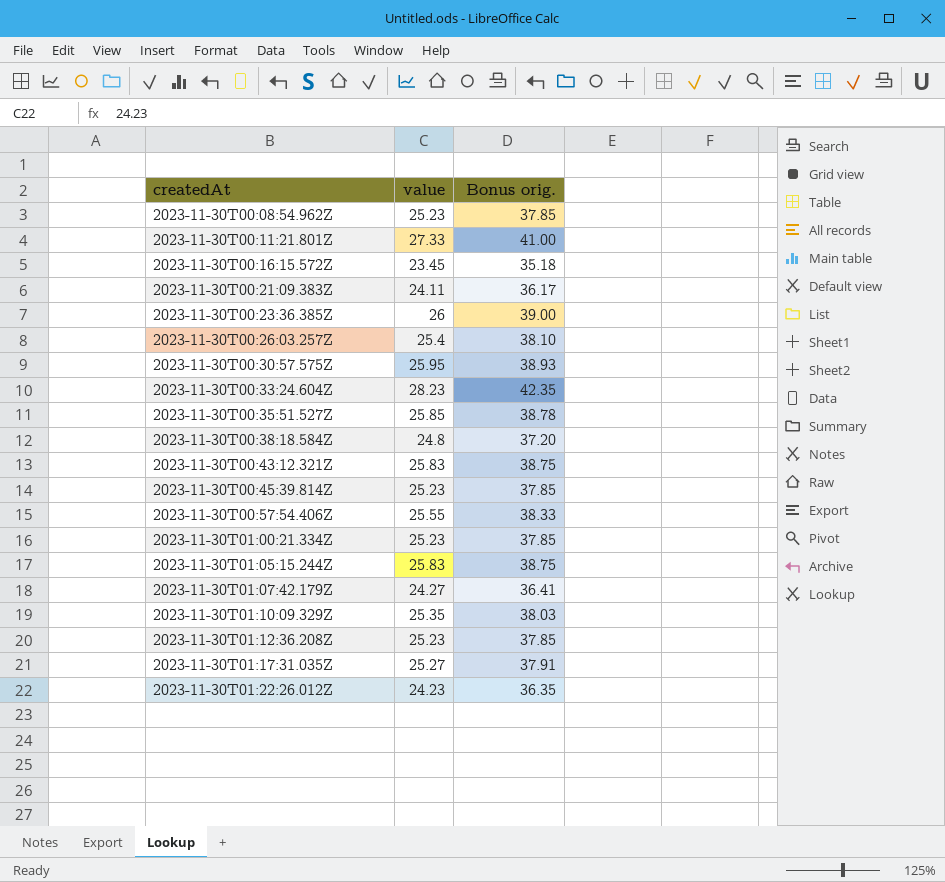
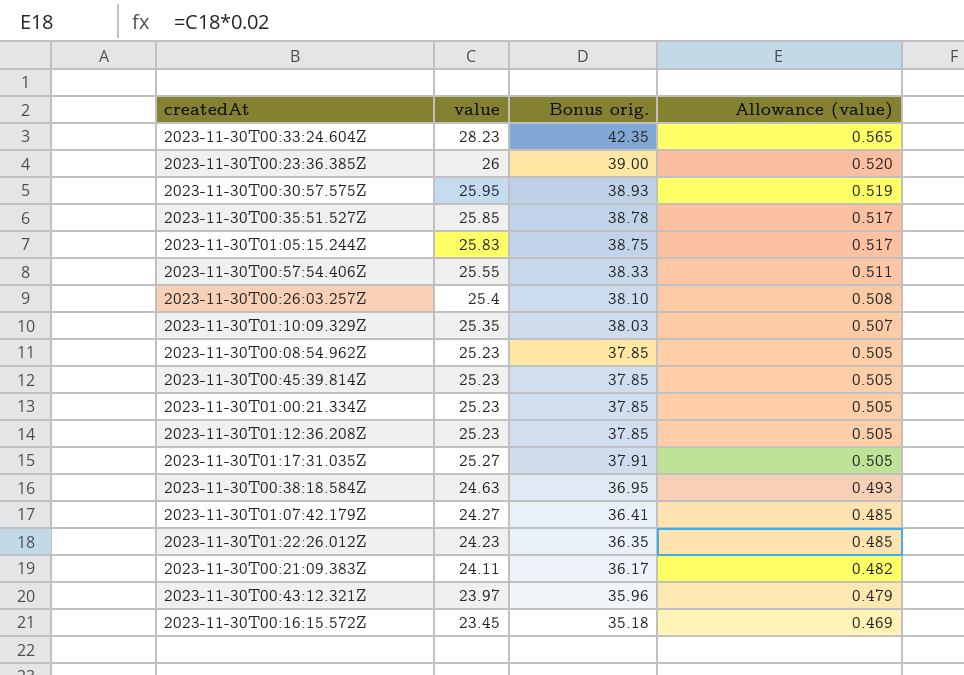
row order: createdAt ascending -> Allowance (value) descending
column Allowance (value) | formula: none -> [value] * 0.02
row 2023-11-30T00:11:21.801Z: 27.33 | 41.00 -> none
2023-11-30T00:38:18.584Z | value: 24.8 -> 24.63
2023-11-30T00:38:18.584Z | Bonus orig.: 37.20 -> 36.95
2023-11-30T00:43:12.321Z | value: 25.83 -> 23.97
2023-11-30T00:43:12.321Z | Bonus orig.: 38.75 -> 35.96

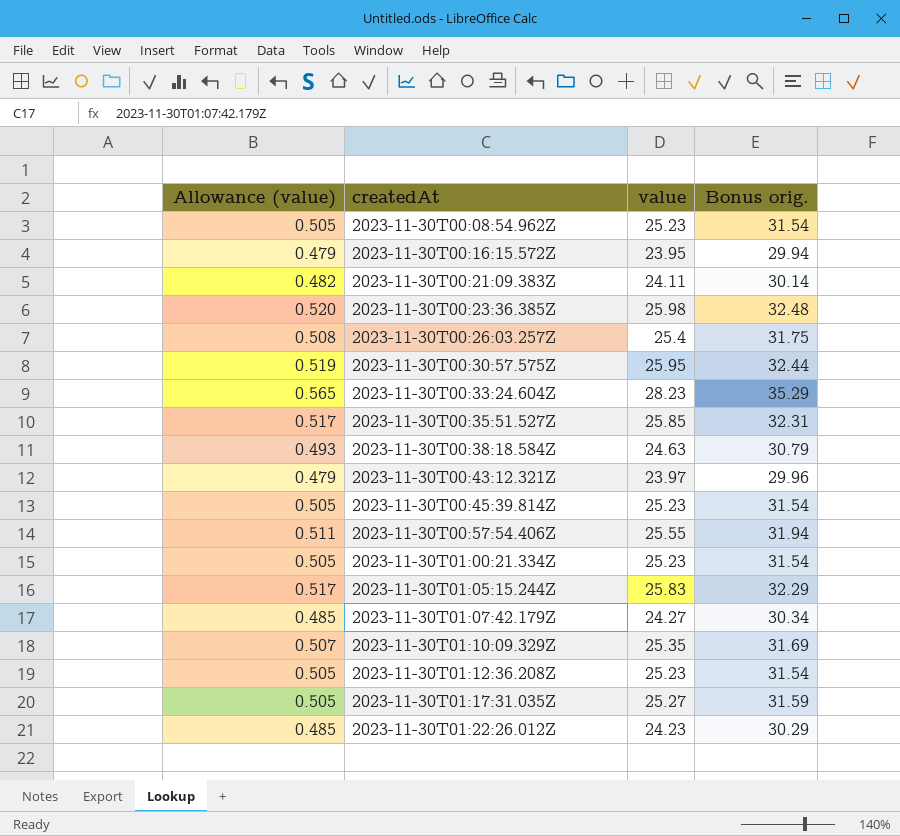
row order: Allowance (value) descending -> createdAt ascending
column Allowance (value) | position: 4 -> 1
column Bonus orig. | formula: [value] * 1.5 -> [value] * 1.25
2023-11-30T00:16:15.572Z | Allowance (value): 0.469 -> 0.479
2023-11-30T00:16:15.572Z | value: 23.45 -> 23.95
2023-11-30T00:23:36.385Z | value: 26 -> 25.98

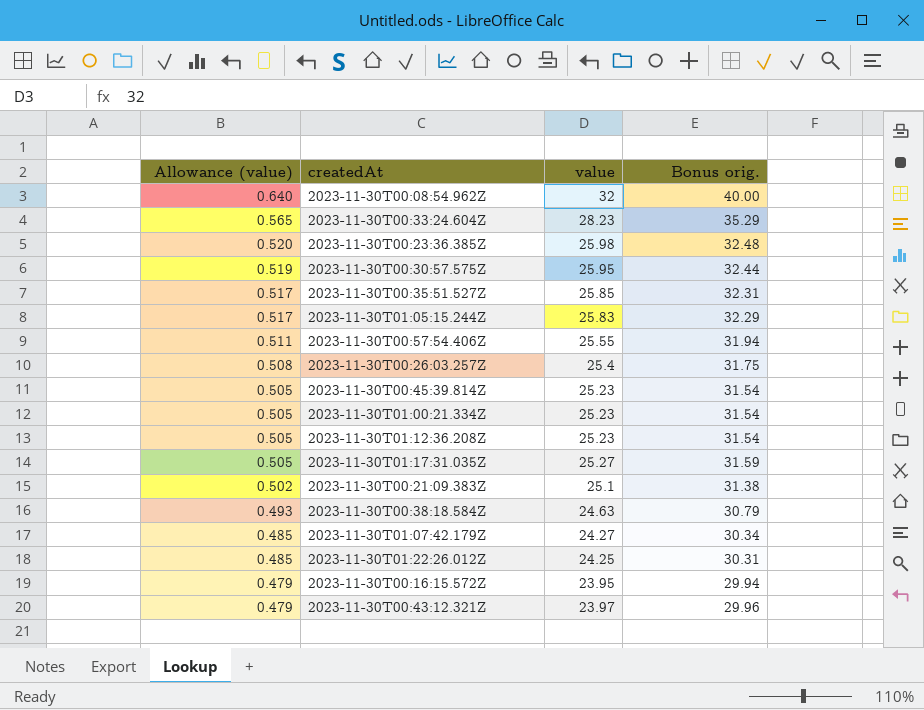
row order: createdAt ascending -> Allowance (value) descending
row 2023-11-30T01:10:09.329Z: 0.507 | 25.35 | 31.69 -> none
2023-11-30T00:08:54.962Z | Allowance (value): 0.505 -> 0.640
2023-11-30T00:08:54.962Z | value: 25.23 -> 32
2023-11-30T00:08:54.962Z | Bonus orig.: 31.54 -> 40.00
2023-11-30T00:21:09.383Z | Allowance (value): 0.482 -> 0.502
2023-11-30T00:21:09.383Z | value: 24.11 -> 25.1
2023-11-30T00:21:09.383Z | Bonus orig.: 30.14 -> 31.38
2023-11-30T01:22:26.012Z | value: 24.23 -> 24.25
2023-11-30T01:22:26.012Z | Bonus orig.: 30.29 -> 30.31

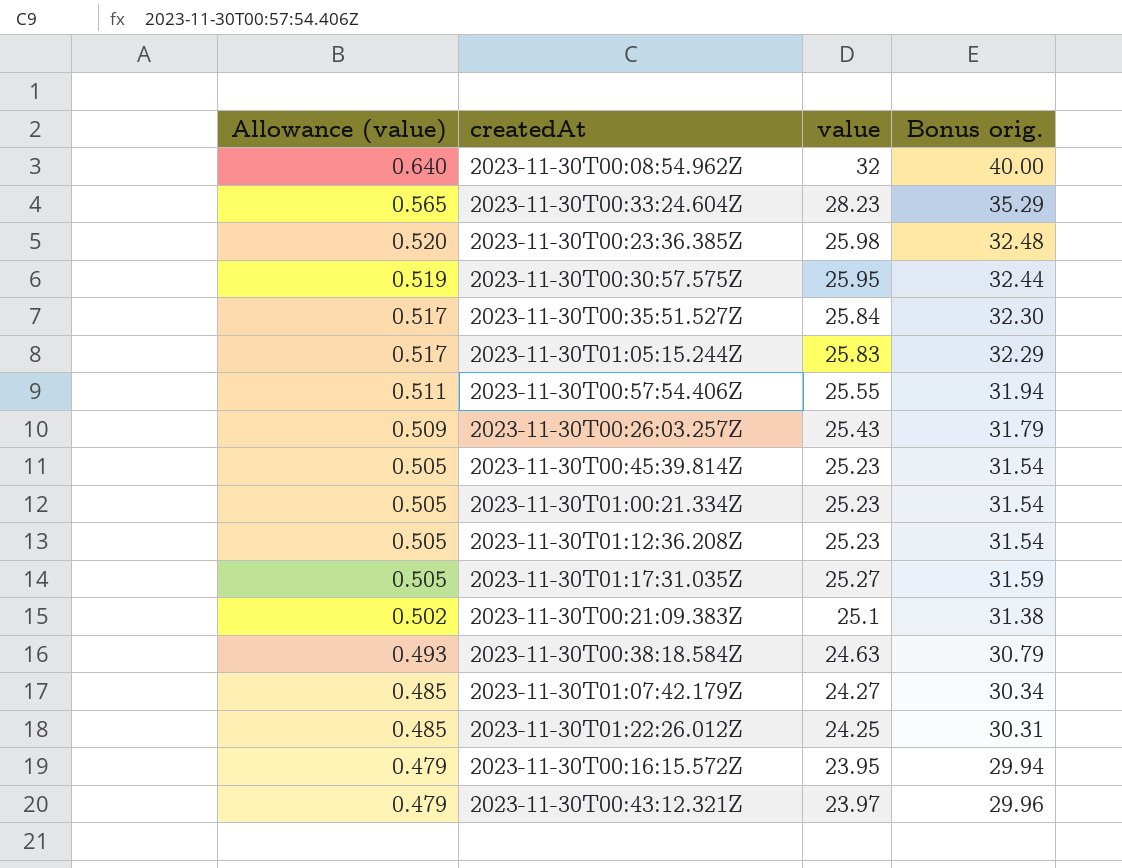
2023-11-30T00:35:51.527Z | value: 25.85 -> 25.84
2023-11-30T00:35:51.527Z | Bonus orig.: 32.31 -> 32.30
2023-11-30T00:26:03.257Z | Allowance (value): 0.508 -> 0.509
2023-11-30T00:26:03.257Z | value: 25.4 -> 25.43
2023-11-30T00:26:03.257Z | Bonus orig.: 31.75 -> 31.79

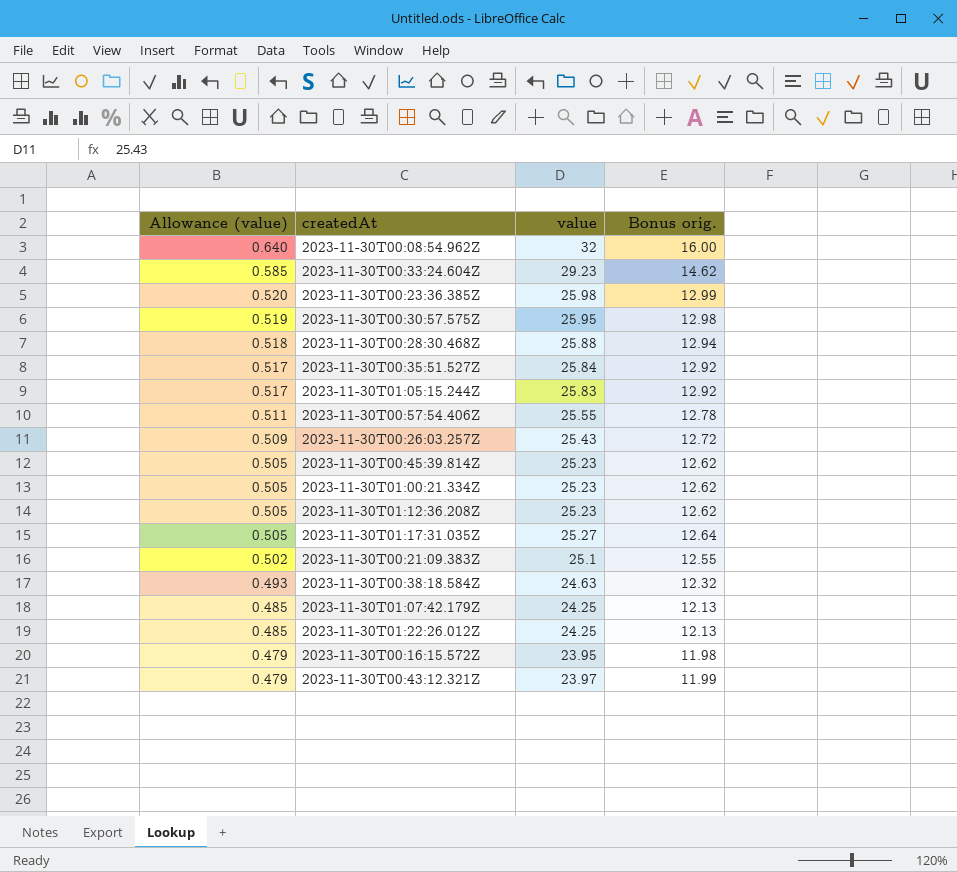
column Bonus orig. | formula: [value] * 1.25 -> [value] * 0.5
2023-11-30T00:33:24.604Z | Allowance (value): 0.565 -> 0.585
2023-11-30T00:33:24.604Z | value: 28.23 -> 29.23
row 2023-11-30T00:28:30.468Z: none -> 0.518 | 25.88 | 12.94
2023-11-30T01:07:42.179Z | value: 24.27 -> 24.25

